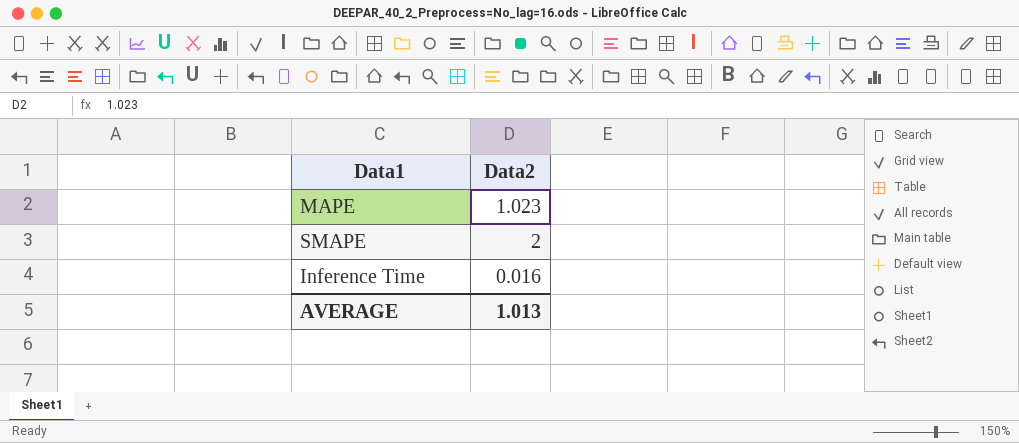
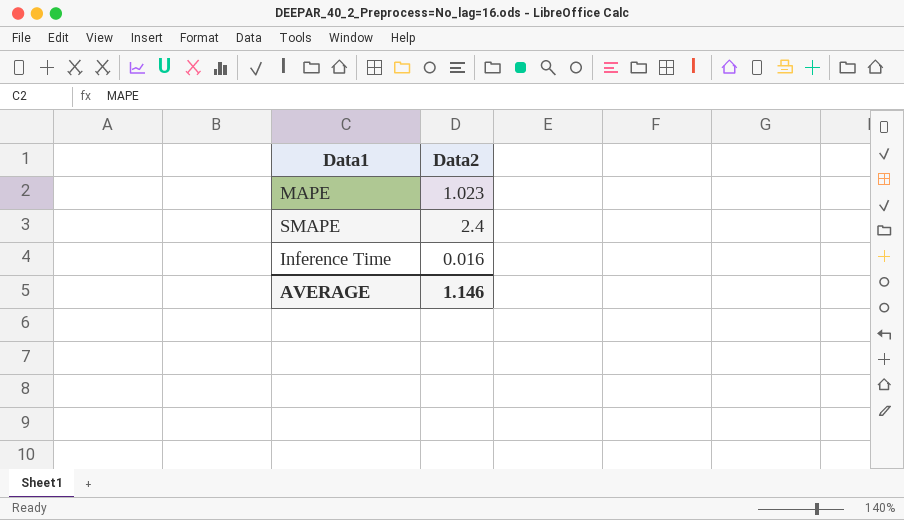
SMAPE | Data2: 2 -> 2.4
AVERAGE | Data2: 1.013 -> 1.146

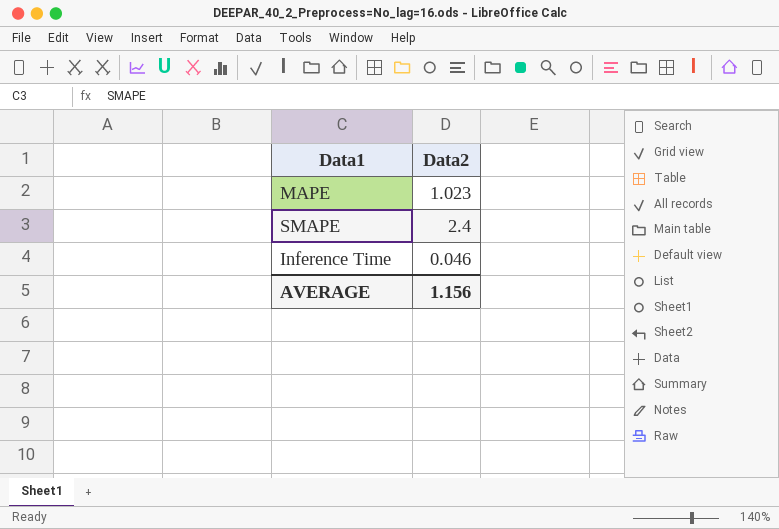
Inference Time | Data2: 0.016 -> 0.046
AVERAGE | Data2: 1.146 -> 1.156

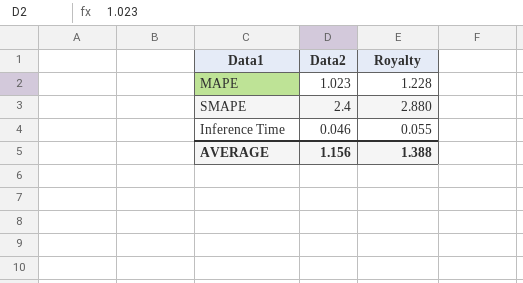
column Royalty | formula: none -> [Data2] * 1.2

